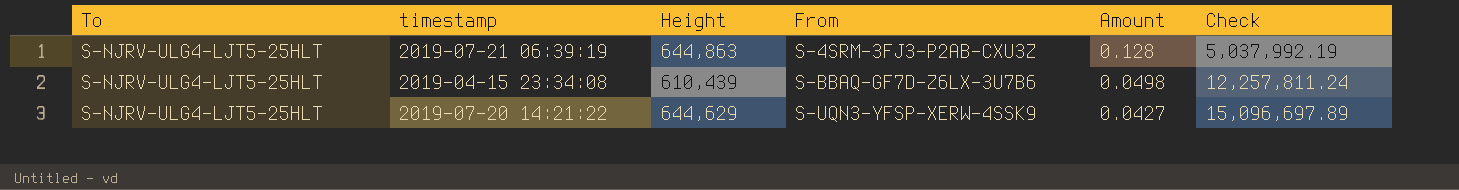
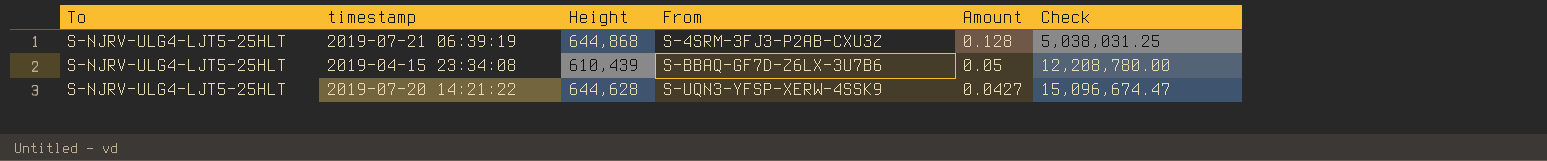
2019-07-21 06:39:19 | Height: 644,863 -> 644,868
2019-07-21 06:39:19 | Check: 5,037,992.19 -> 5,038,031.25
2019-04-15 23:34:08 | Amount: 0.0498 -> 0.05
2019-04-15 23:34:08 | Check: 12,257,811.24 -> 12,208,780.00
2019-07-20 14:21:22 | Height: 644,629 -> 644,628
2019-07-20 14:21:22 | Check: 15,096,697.89 -> 15,096,674.47

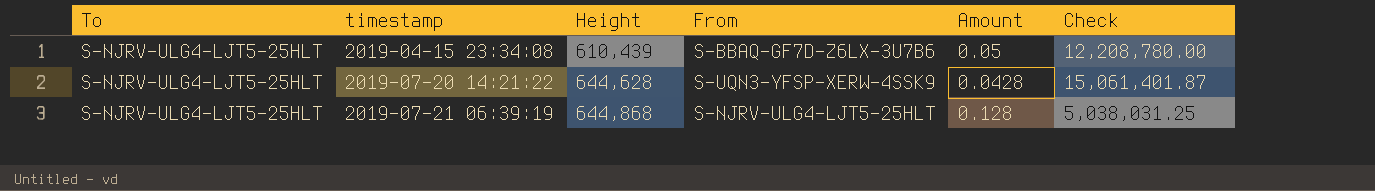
row order: From ascending -> timestamp ascending
2019-07-20 14:21:22 | Amount: 0.0427 -> 0.0428
2019-07-20 14:21:22 | Check: 15,096,674.47 -> 15,061,401.87
2019-07-21 06:39:19 | From: S-4SRM-3FJ3-P2AB-CXU3Z -> S-NJRV-ULG4-LJT5-25HLT

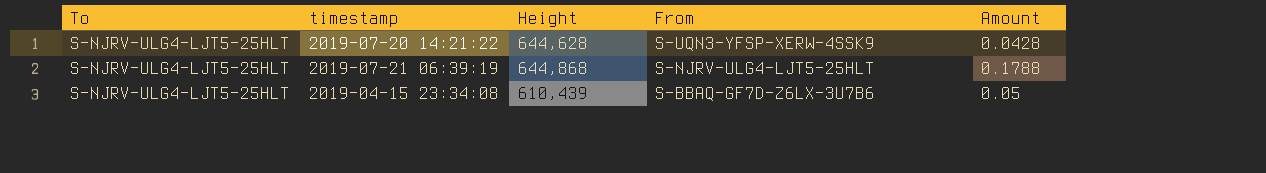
row order: timestamp ascending -> From descending
column Check | formula: [Height] / [Amount] -> none
2019-07-21 06:39:19 | Amount: 0.128 -> 0.1788

